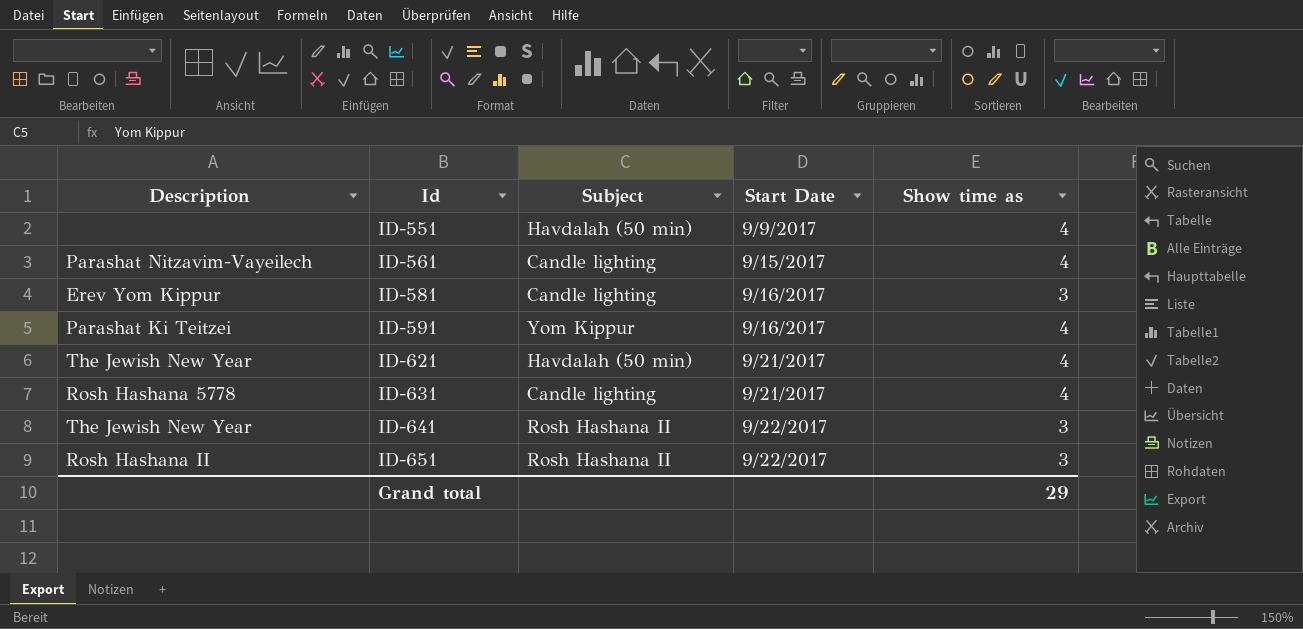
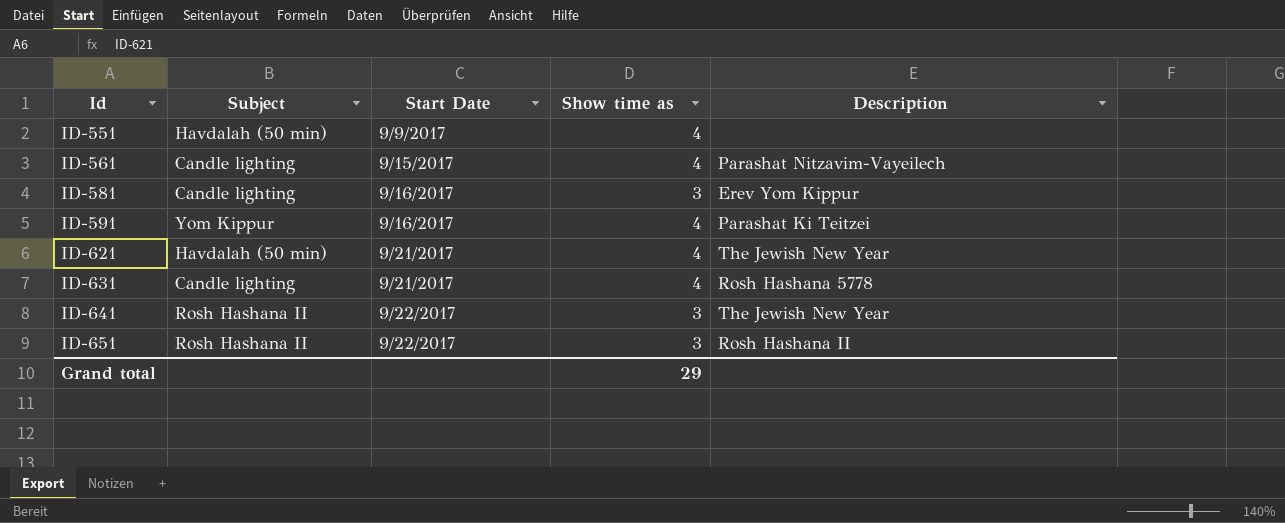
column Description | position: 1 -> 5

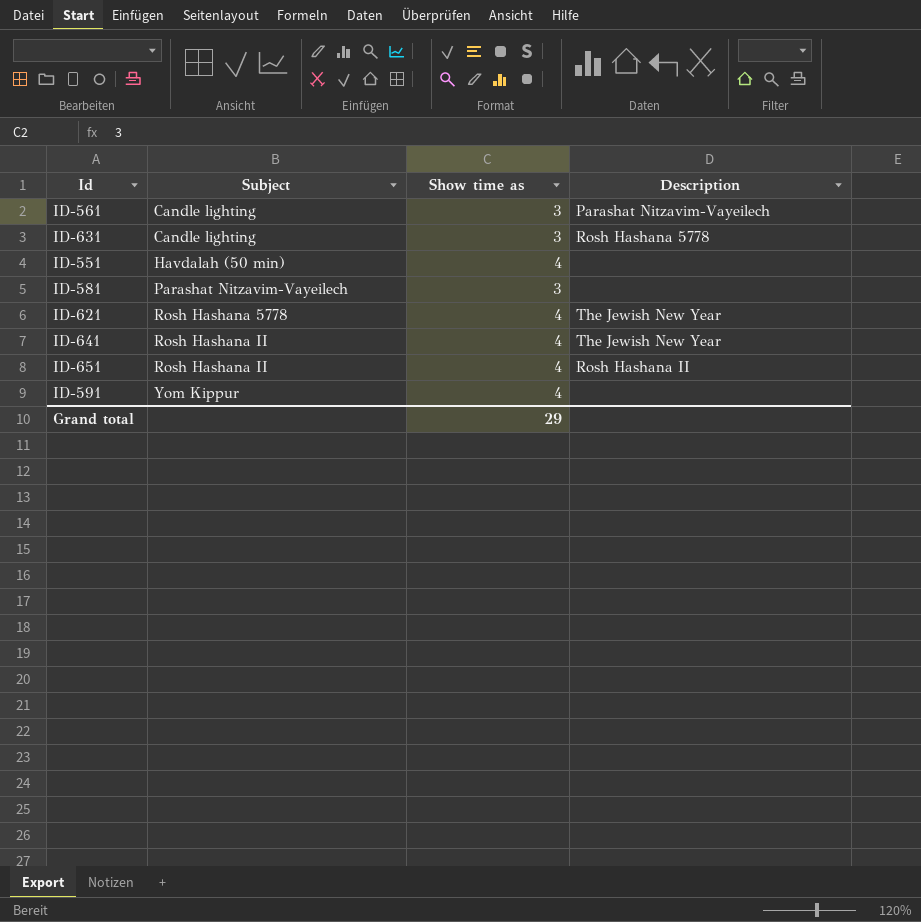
row order: Id ascending -> Subject ascending
column Start Date | position: 3 -> none
ID-561 | Show time as: 4 -> 3
ID-631 | Show time as: 4 -> 3
ID-581 | Subject: Candle lighting -> Parashat Nitzavim-Vayeilech
ID-581 | Description: Erev Yom Kippur -> none
ID-621 | Subject: Havdalah (50 min) -> Rosh Hashana 5778
ID-641 | Show time as: 3 -> 4
ID-651 | Show time as: 3 -> 4
ID-591 | Description: Parashat Ki Teitzei -> none

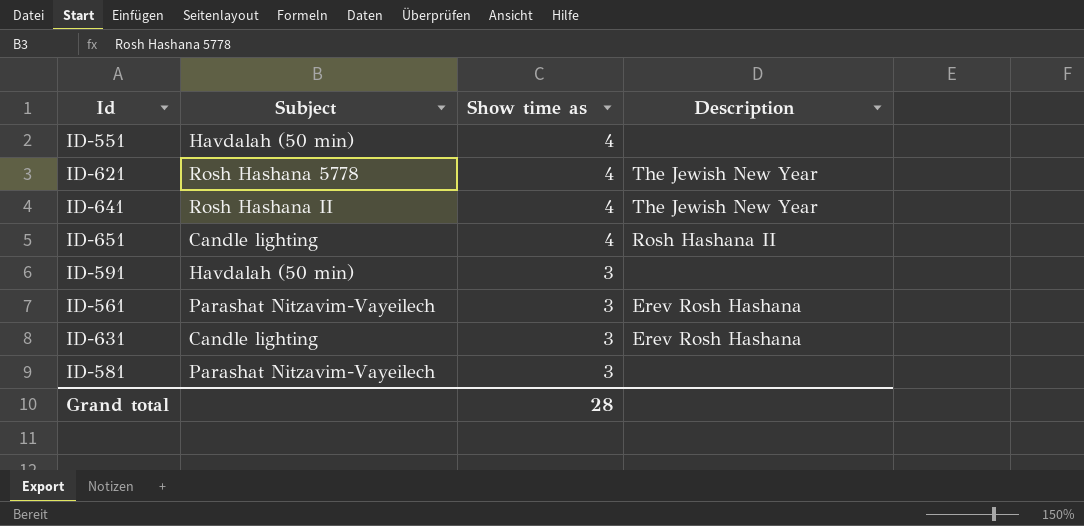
row order: Subject ascending -> Show time as descending
ID-651 | Subject: Rosh Hashana II -> Candle lighting
ID-591 | Subject: Yom Kippur -> Havdalah (50 min)
ID-591 | Show time as: 4 -> 3
ID-561 | Subject: Candle lighting -> Parashat Nitzavim-Vayeilech
ID-561 | Description: Parashat Nitzavim-Vayeilech -> Erev Rosh Hashana
ID-631 | Description: Rosh Hashana 5778 -> Erev Rosh Hashana
Grand total | Show time as: 29 -> 28

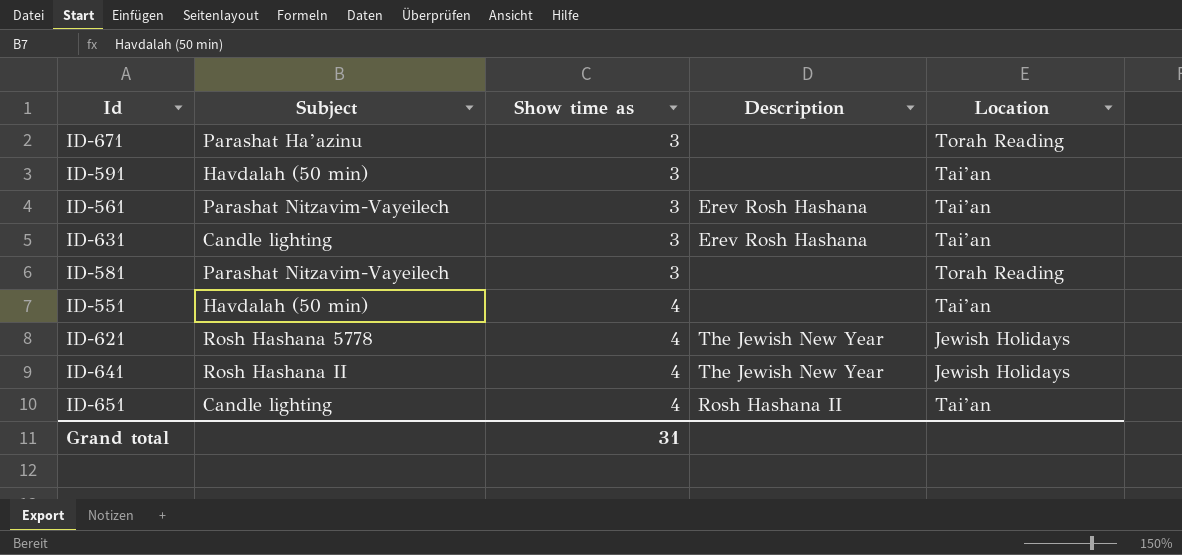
row order: Show time as descending -> Show time as ascending
column Location | position: none -> 5
row ID-671: none -> Parashat Ha’azinu | 3 | none | Torah Reading
Grand total | Show time as: 28 -> 31

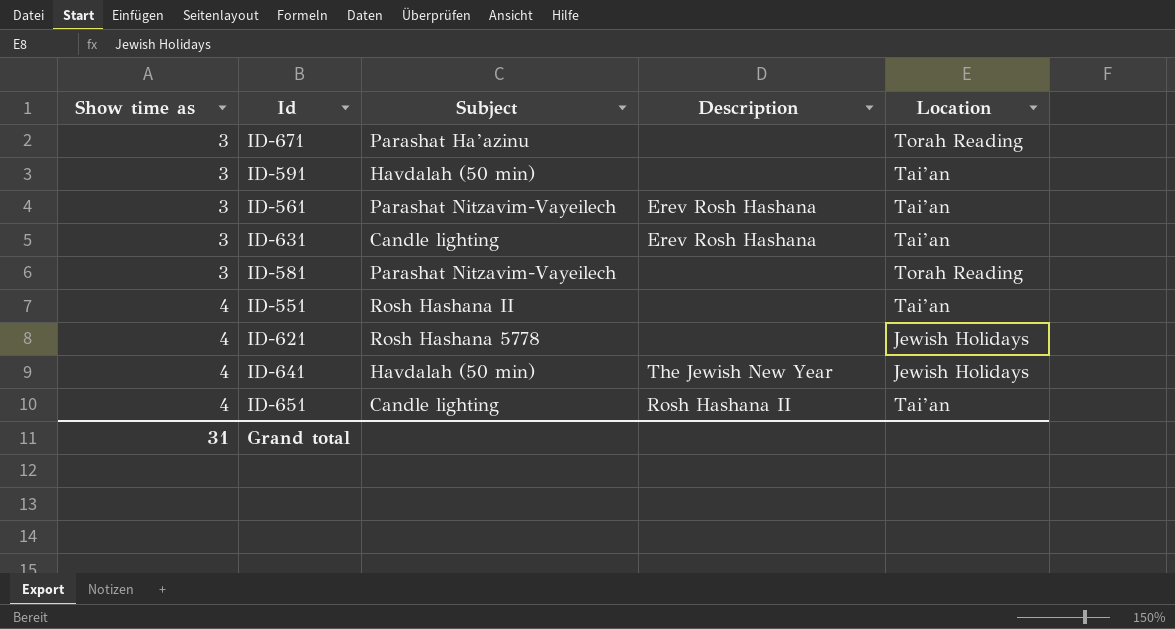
column Show time as | position: 3 -> 1
ID-551 | Subject: Havdalah (50 min) -> Rosh Hashana II
ID-621 | Description: The Jewish New Year -> none
ID-641 | Subject: Rosh Hashana II -> Havdalah (50 min)

